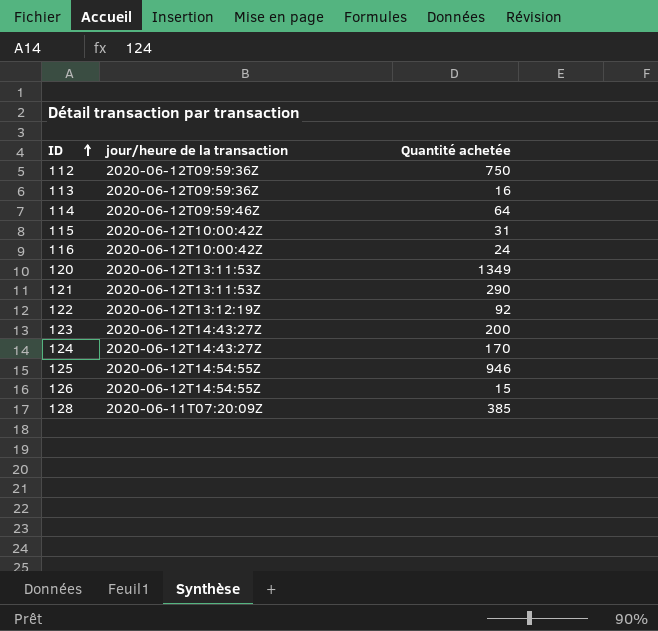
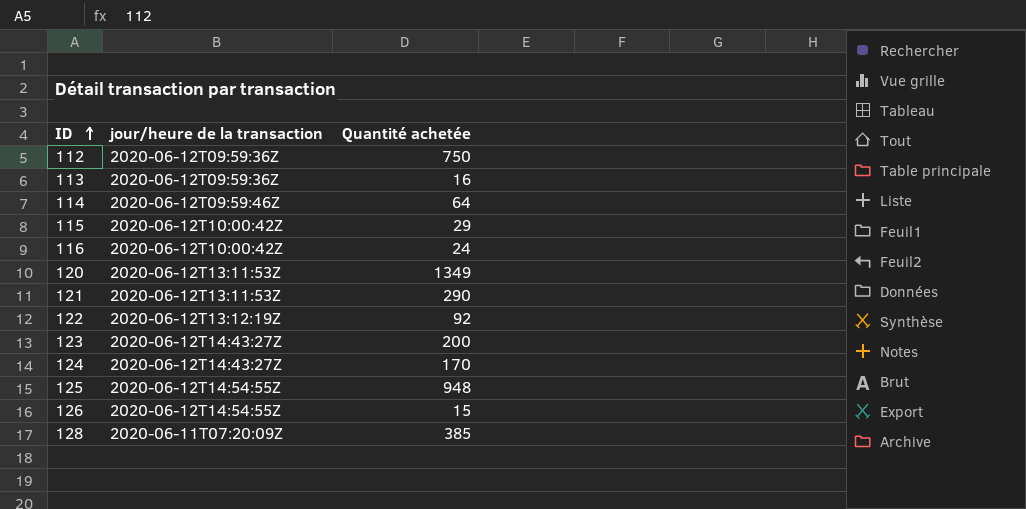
115 | Quantité achetée: 31 -> 29
125 | Quantité achetée: 946 -> 948

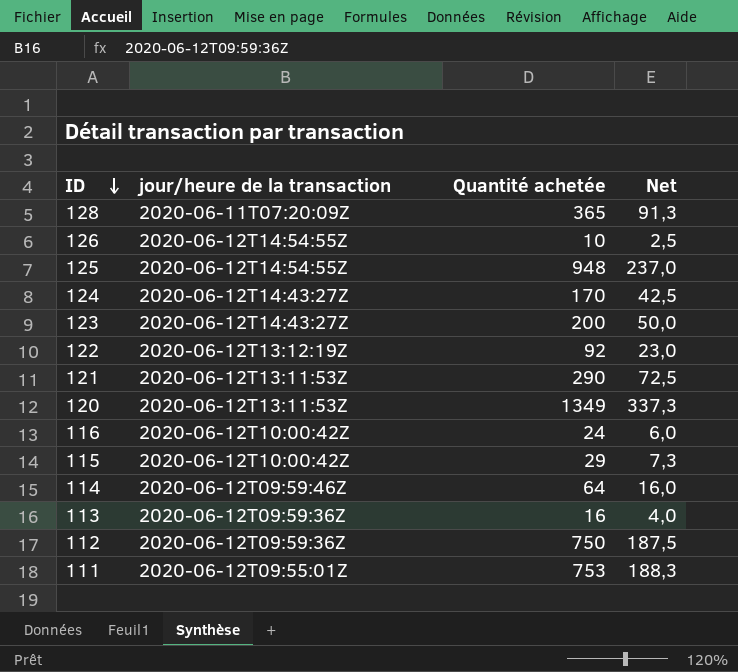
row order: ID ascending -> ID descending
column Net | formula: none -> [Quantité achetée] * 0,25
128 | Quantité achetée: 385 -> 365
126 | Quantité achetée: 15 -> 10
row 111: none -> 2020-06-12T09:55:01Z | 753 | 188,3

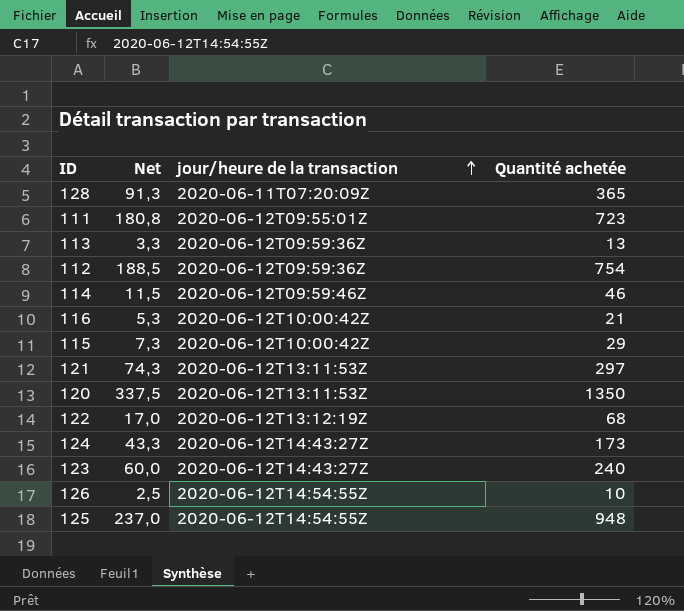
row order: ID descending -> jour/heure de la transaction ascending
column Net | position: 4 -> 2
111 | Net: 188,3 -> 180,8
111 | Quantité achetée: 753 -> 723
113 | Net: 4,0 -> 3,3
113 | Quantité achetée: 16 -> 13
112 | Net: 187,5 -> 188,5
112 | Quantité achetée: 750 -> 754
114 | Net: 16,0 -> 11,5
114 | Quantité achetée: 64 -> 46
116 | Net: 6,0 -> 5,3
116 | Quantité achetée: 24 -> 21
121 | Net: 72,5 -> 74,3
121 | Quantité achetée: 290 -> 297
120 | Net: 337,3 -> 337,5
120 | Quantité achetée: 1349 -> 1350
122 | Net: 23,0 -> 17,0
122 | Quantité achetée: 92 -> 68
124 | Net: 42,5 -> 43,3
124 | Quantité achetée: 170 -> 173
123 | Net: 50,0 -> 60,0
123 | Quantité achetée: 200 -> 240

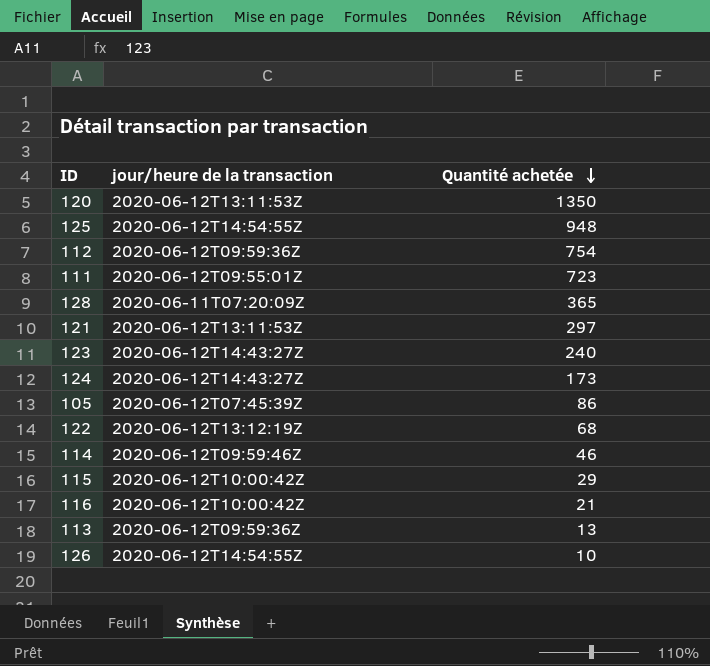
row order: jour/heure de la transaction ascending -> Quantité achetée descending
column Net | formula: [Quantité achetée] * 0,25 -> none
row 105: none -> 2020-06-12T07:45:39Z | 86

